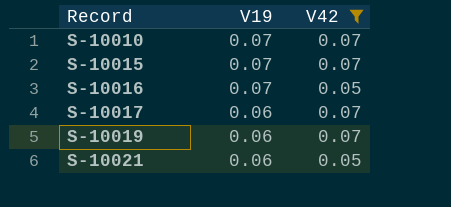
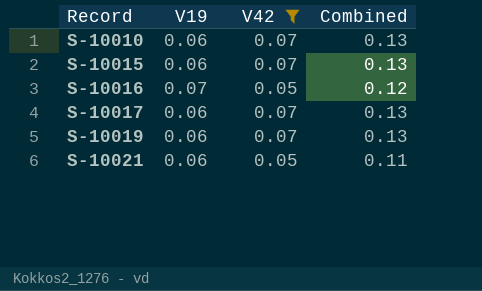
column Combined | formula: none -> [V19] + [V42]
S-10010 | V19: 0.07 -> 0.06
S-10015 | V19: 0.07 -> 0.06

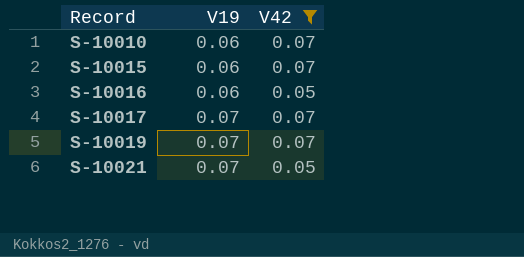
column Combined | formula: [V19] + [V42] -> none
S-10016 | V19: 0.07 -> 0.06
S-10017 | V19: 0.06 -> 0.07
S-10019 | V19: 0.06 -> 0.07
S-10021 | V19: 0.06 -> 0.07

